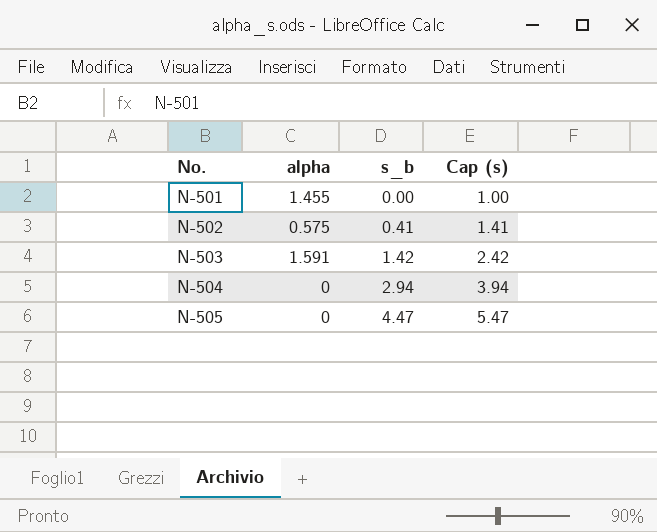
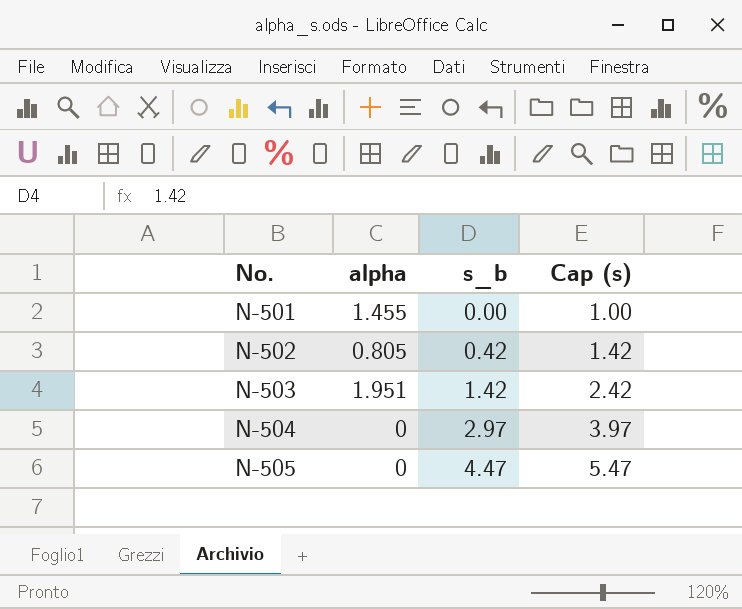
N-502 | alpha: 0.575 -> 0.805
N-502 | s_b: 0.41 -> 0.42
N-502 | Cap (s): 1.41 -> 1.42
N-503 | alpha: 1.591 -> 1.951
N-504 | s_b: 2.94 -> 2.97
N-504 | Cap (s): 3.94 -> 3.97

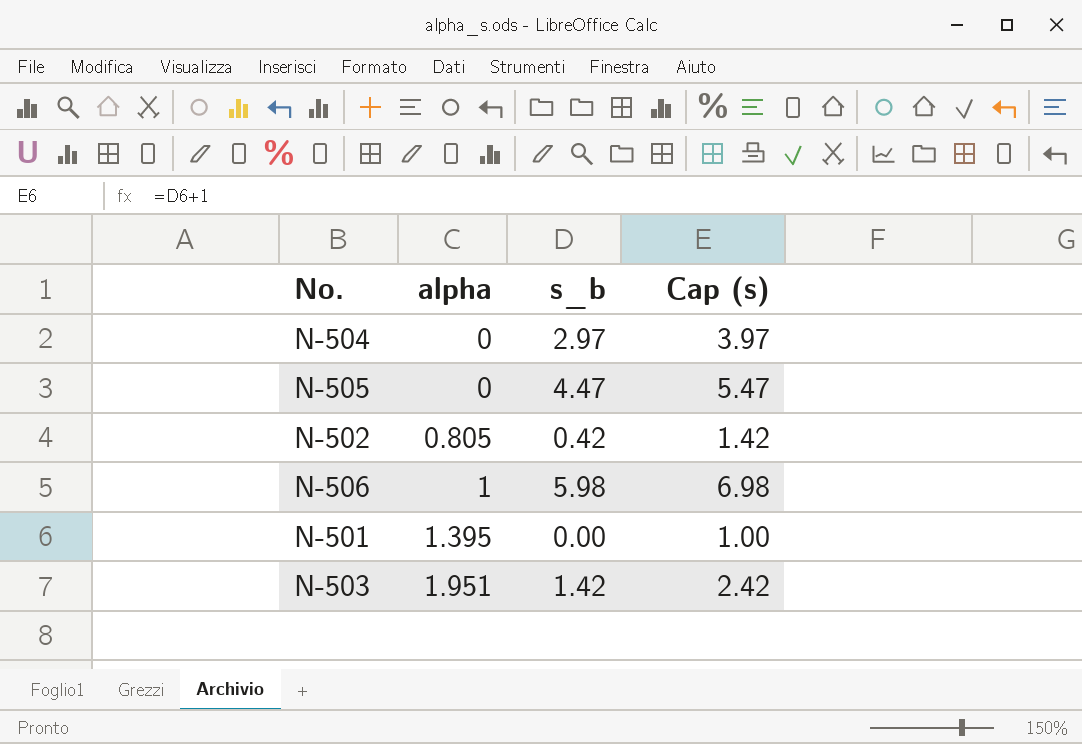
row order: No. ascending -> alpha ascending
row N-506: none -> 1 | 5.98 | 6.98
N-501 | alpha: 1.455 -> 1.395

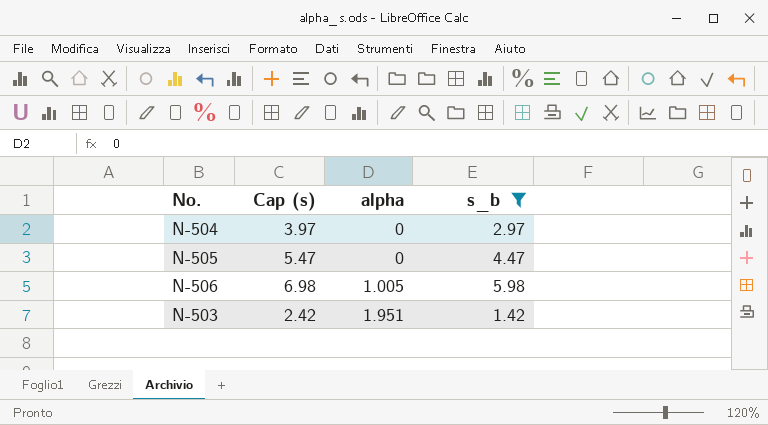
filter: none -> s_b >= 1.42
column Cap (s) | position: 4 -> 2
N-506 | alpha: 1 -> 1.005

